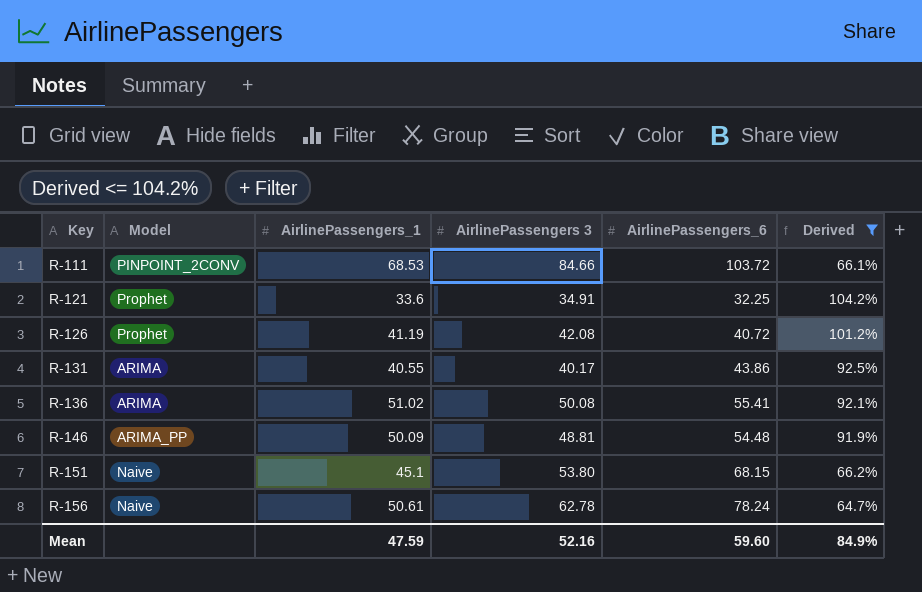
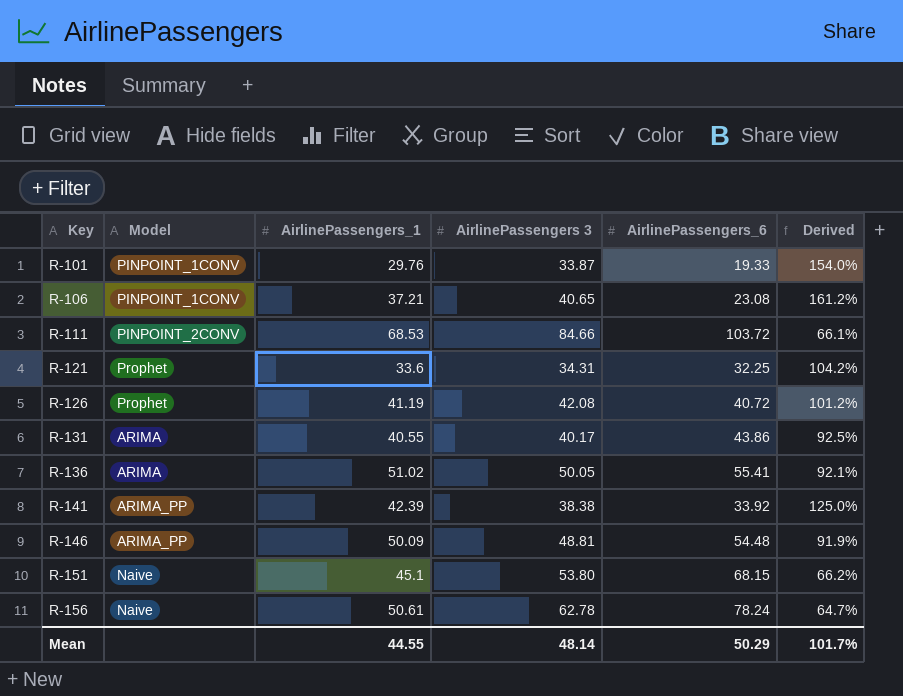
filter: Derived <= 104.2% -> none
R-121 | AirlinePassengers 3: 34.91 -> 34.31
R-136 | AirlinePassengers 3: 50.08 -> 50.05
Mean | AirlinePassengers_1: 47.59 -> 44.55
Mean | AirlinePassengers 3: 52.16 -> 48.14
Mean | AirlinePassengers_6: 59.60 -> 50.29
Mean | Derived: 84.9% -> 101.7%

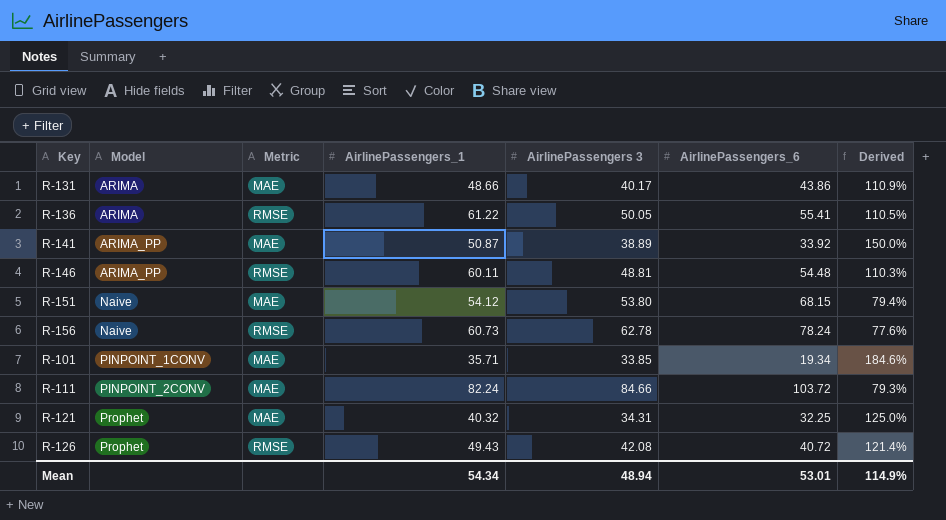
row order: Key ascending -> Model ascending
column Metric | position: none -> 3
row R-106: PINPOINT_1CONV | 37.21 | 40.65 | 23.08 | 161.2% -> none
R-131 | AirlinePassengers_1: 40.55 -> 48.66
R-131 | Derived: 92.5% -> 110.9%
R-136 | AirlinePassengers_1: 51.02 -> 61.22
R-136 | Derived: 92.1% -> 110.5%
R-141 | AirlinePassengers_1: 42.39 -> 50.87
R-141 | AirlinePassengers 3: 38.38 -> 38.89
R-141 | Derived: 125.0% -> 150.0%
R-146 | AirlinePassengers_1: 50.09 -> 60.11
R-146 | Derived: 91.9% -> 110.3%
R-151 | AirlinePassengers_1: 45.1 -> 54.12
R-151 | Derived: 66.2% -> 79.4%
R-156 | AirlinePassengers_1: 50.61 -> 60.73
R-156 | Derived: 64.7% -> 77.6%
R-101 | AirlinePassengers_1: 29.76 -> 35.71
R-101 | AirlinePassengers 3: 33.87 -> 33.85
R-101 | AirlinePassengers_6: 19.33 -> 19.34
R-101 | Derived: 154.0% -> 184.6%
R-111 | AirlinePassengers_1: 68.53 -> 82.24
R-111 | Derived: 66.1% -> 79.3%
R-121 | AirlinePassengers_1: 33.6 -> 40.32
R-121 | Derived: 104.2% -> 125.0%
R-126 | AirlinePassengers_1: 41.19 -> 49.43
R-126 | Derived: 101.2% -> 121.4%
Mean | AirlinePassengers_1: 44.55 -> 54.34
Mean | AirlinePassengers 3: 48.14 -> 48.94
Mean | AirlinePassengers_6: 50.29 -> 53.01
Mean | Derived: 101.7% -> 114.9%

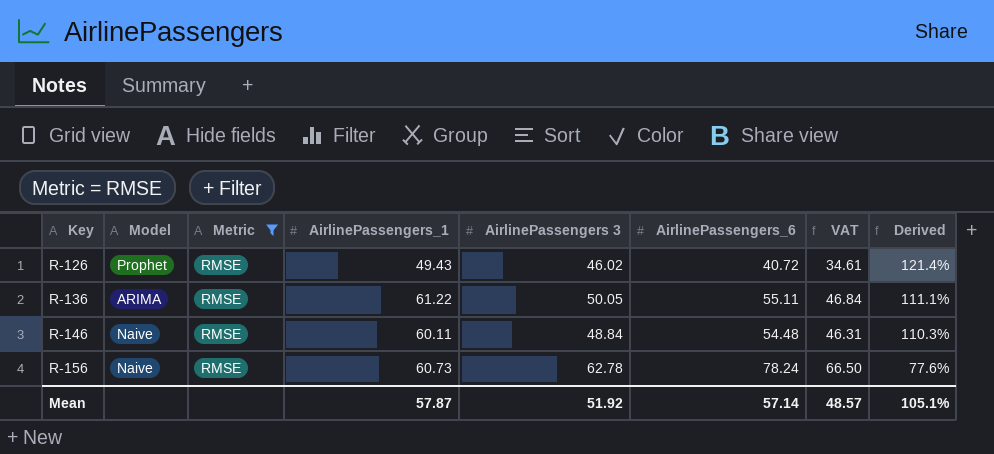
filter: none -> Metric = RMSE
row order: Model ascending -> Key ascending
column VAT | formula: none -> [AirlinePassengers_6] * 0.85
R-126 | AirlinePassengers 3: 42.08 -> 46.02
R-136 | AirlinePassengers_6: 55.41 -> 55.11
R-136 | Derived: 110.5% -> 111.1%
R-146 | Model: ARIMA_PP -> Naive
R-146 | AirlinePassengers 3: 48.81 -> 48.84
Mean | AirlinePassengers_1: 54.34 -> 57.87
Mean | AirlinePassengers 3: 48.94 -> 51.92
Mean | AirlinePassengers_6: 53.01 -> 57.14
Mean | Derived: 114.9% -> 105.1%

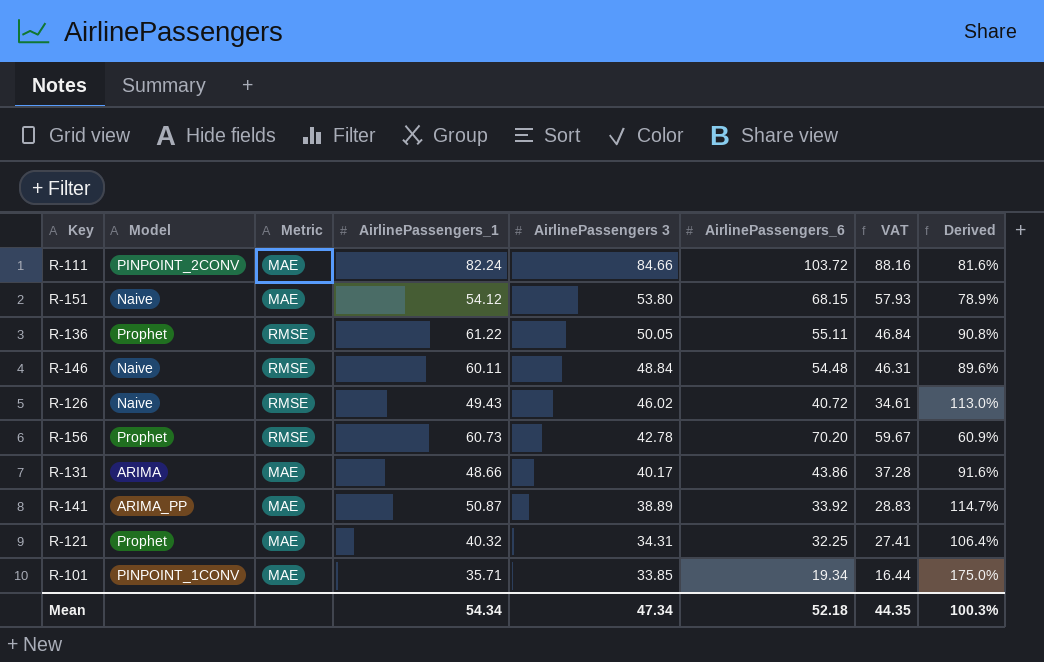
filter: Metric = RMSE -> none
row order: Key ascending -> AirlinePassengers 3 descending
column Derived | formula: [AirlinePassengers_1] / [AirlinePassengers_6] -> [AirlinePassengers 3] / [AirlinePassengers_6]
R-136 | Model: ARIMA -> Prophet
R-126 | Model: Prophet -> Naive
R-156 | Model: Naive -> Prophet
R-156 | AirlinePassengers 3: 62.78 -> 42.78
R-156 | AirlinePassengers_6: 78.24 -> 70.20
R-156 | VAT: 66.50 -> 59.67
Mean | AirlinePassengers_1: 57.87 -> 54.34
Mean | AirlinePassengers 3: 51.92 -> 47.34
Mean | AirlinePassengers_6: 57.14 -> 52.18
Mean | VAT: 48.57 -> 44.35
Mean | Derived: 105.1% -> 100.3%

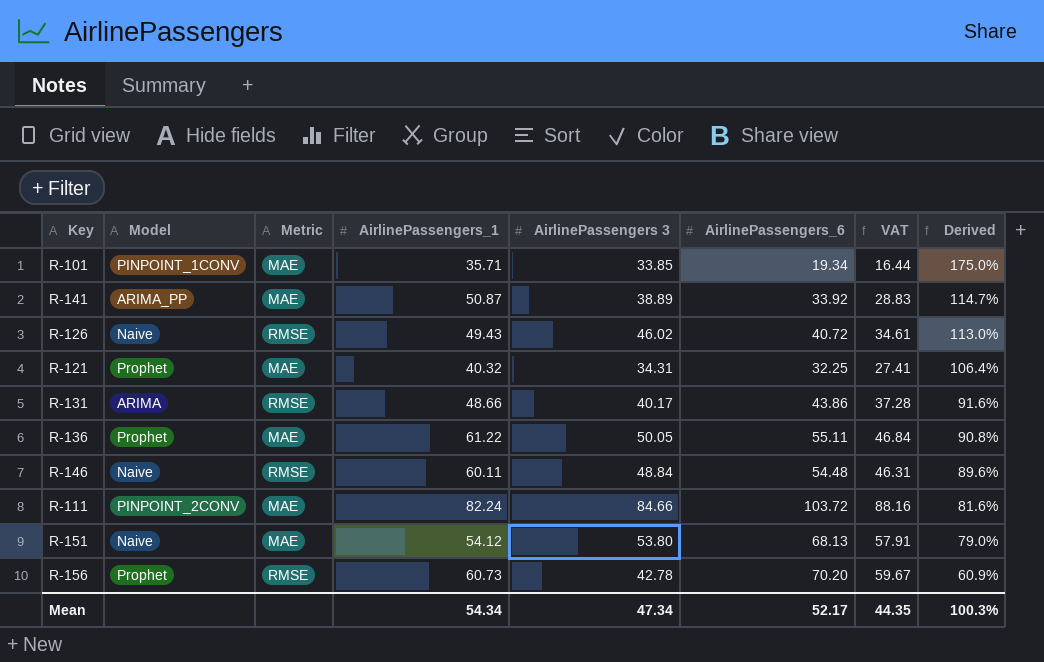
row order: AirlinePassengers 3 descending -> Derived descending
R-131 | Metric: MAE -> RMSE
R-136 | Metric: RMSE -> MAE
R-151 | AirlinePassengers_6: 68.15 -> 68.13
R-151 | VAT: 57.93 -> 57.91
R-151 | Derived: 78.9% -> 79.0%
Mean | AirlinePassengers_6: 52.18 -> 52.17

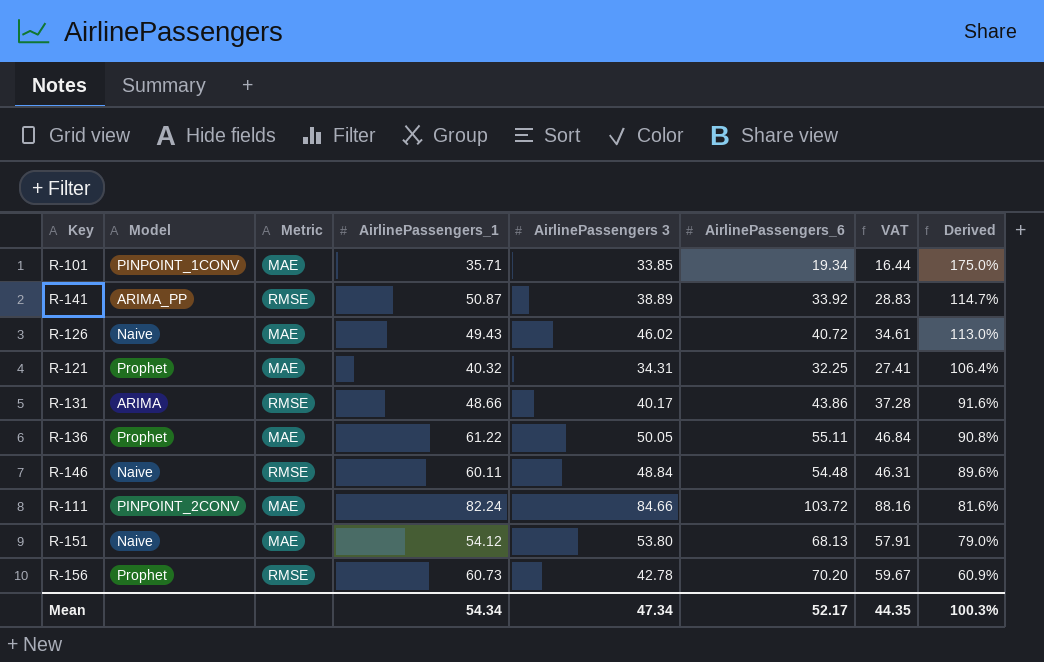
R-141 | Metric: MAE -> RMSE
R-126 | Metric: RMSE -> MAE

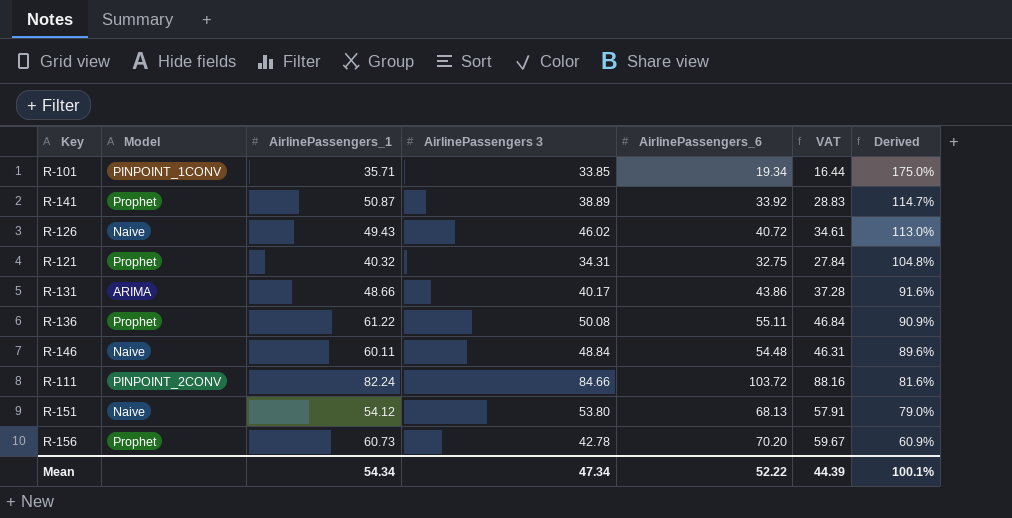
column Metric | position: 3 -> none
R-141 | Model: ARIMA_PP -> Prophet
R-121 | AirlinePassengers_6: 32.25 -> 32.75
R-121 | VAT: 27.41 -> 27.84
R-121 | Derived: 106.4% -> 104.8%
R-136 | AirlinePassengers 3: 50.05 -> 50.08
R-136 | Derived: 90.8% -> 90.9%
Mean | AirlinePassengers_6: 52.17 -> 52.22
Mean | VAT: 44.35 -> 44.39
Mean | Derived: 100.3% -> 100.1%

